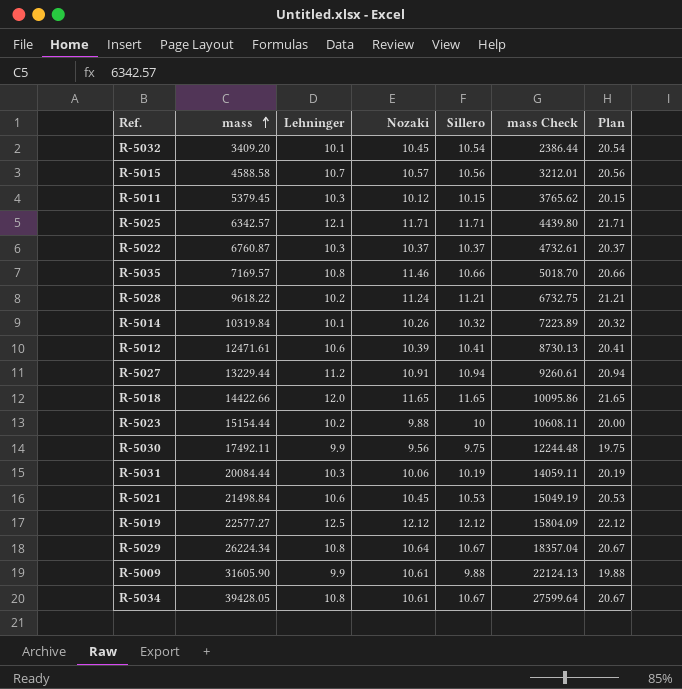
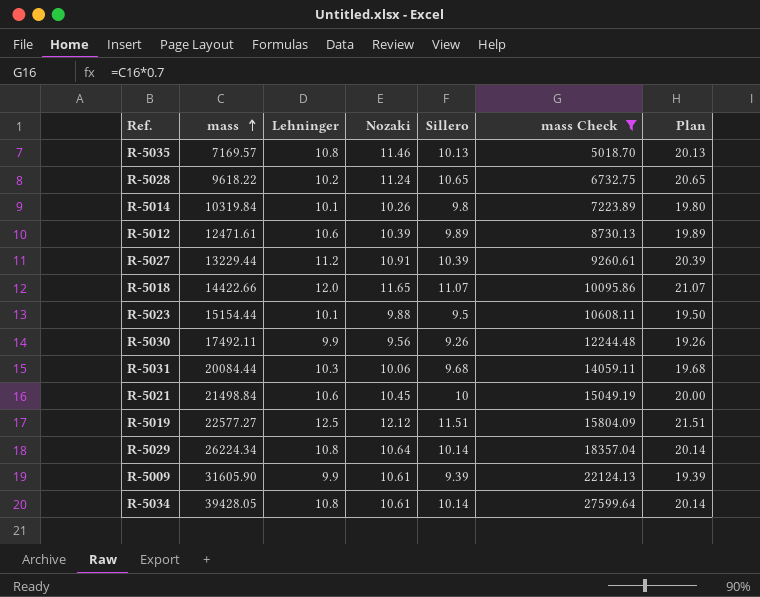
filter: none -> mass Check >= 5018.70
R-5035 | Sillero: 10.66 -> 10.13
R-5035 | Plan: 20.66 -> 20.13
R-5028 | Sillero: 11.21 -> 10.65
R-5028 | Plan: 21.21 -> 20.65
R-5014 | Sillero: 10.32 -> 9.8
R-5014 | Plan: 20.32 -> 19.80
R-5012 | Sillero: 10.41 -> 9.89
R-5012 | Plan: 20.41 -> 19.89
R-5027 | Sillero: 10.94 -> 10.39
R-5027 | Plan: 20.94 -> 20.39
R-5018 | Sillero: 11.65 -> 11.07
R-5018 | Plan: 21.65 -> 21.07
R-5023 | Lehninger: 10.2 -> 10.1
R-5023 | Sillero: 10 -> 9.5
R-5023 | Plan: 20.00 -> 19.50
R-5030 | Sillero: 9.75 -> 9.26
R-5030 | Plan: 19.75 -> 19.26
R-5031 | Sillero: 10.19 -> 9.68
R-5031 | Plan: 20.19 -> 19.68
R-5021 | Sillero: 10.53 -> 10
R-5021 | Plan: 20.53 -> 20.00
R-5019 | Sillero: 12.12 -> 11.51
R-5019 | Plan: 22.12 -> 21.51
R-5029 | Sillero: 10.67 -> 10.14
R-5029 | Plan: 20.67 -> 20.14
R-5009 | Sillero: 9.88 -> 9.39
R-5009 | Plan: 19.88 -> 19.39
R-5034 | Sillero: 10.67 -> 10.14
R-5034 | Plan: 20.67 -> 20.14

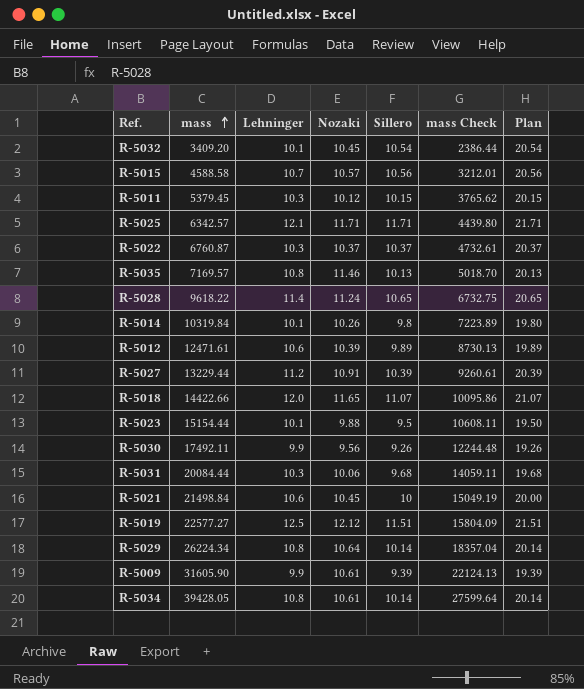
filter: mass Check >= 5018.70 -> none
R-5028 | Lehninger: 10.2 -> 11.4

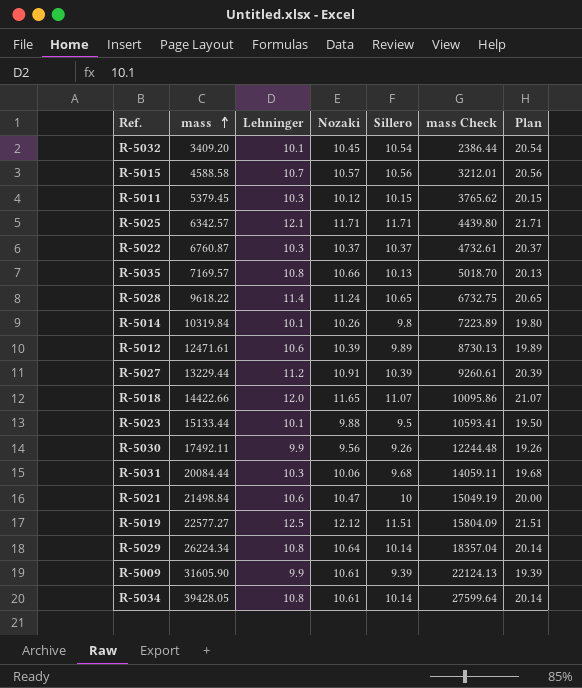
R-5035 | Nozaki: 11.46 -> 10.66
R-5023 | mass: 15154.44 -> 15133.44
R-5023 | mass Check: 10608.11 -> 10593.41
R-5021 | Nozaki: 10.45 -> 10.47

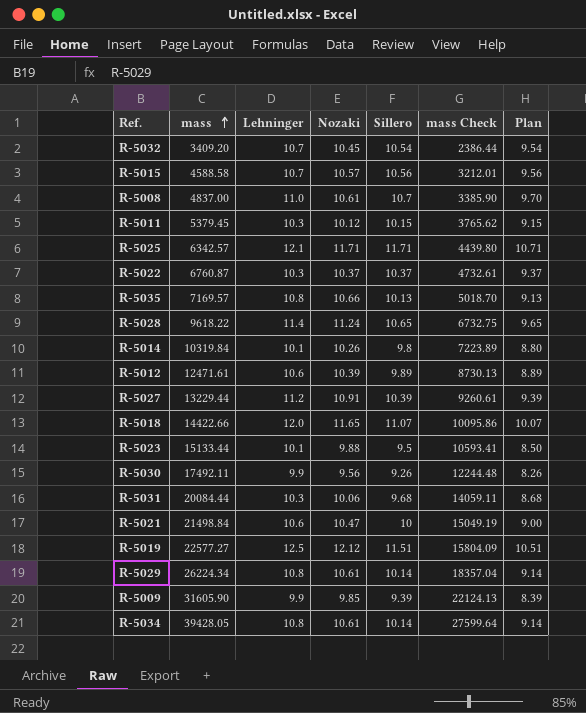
column Plan | formula: [Sillero] + 10 -> [Sillero] - 1
R-5032 | Lehninger: 10.1 -> 10.7
row R-5008: none -> 4837.00 | 11.0 | 10.61 | 10.7 | 3385.90 | 9.70
R-5029 | Nozaki: 10.64 -> 10.61
R-5009 | Nozaki: 10.61 -> 9.85

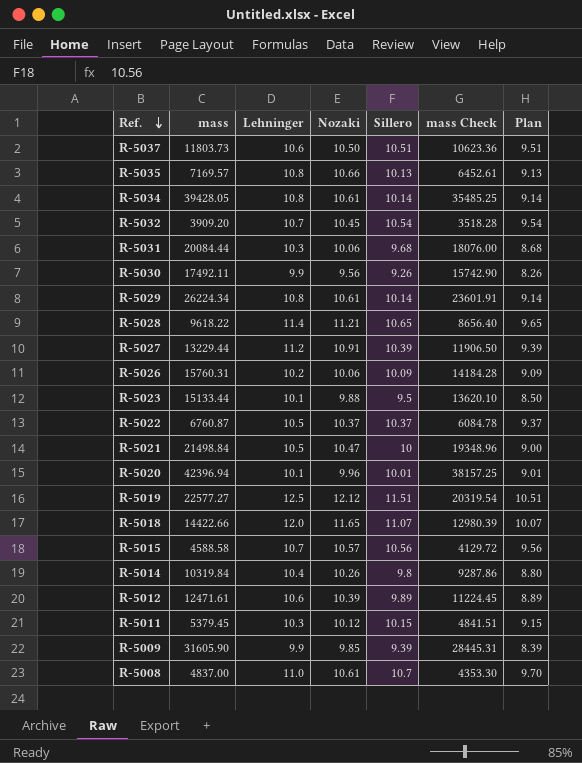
row order: mass ascending -> Ref. descending
column mass Check | formula: [mass] * 0.7 -> [mass] * 0.9
row R-5025: 6342.57 | 12.1 | 11.71 | 11.71 | 4439.80 | 10.71 -> none
row R-5037: none -> 11803.73 | 10.6 | 10.50 | 10.51 | 10623.36 | 9.51
R-5032 | mass: 3409.20 -> 3909.20
R-5028 | Nozaki: 11.24 -> 11.21
row R-5026: none -> 15760.31 | 10.2 | 10.06 | 10.09 | 14184.28 | 9.09
R-5022 | Lehninger: 10.3 -> 10.5
R-5021 | Lehninger: 10.6 -> 10.5
row R-5020: none -> 42396.94 | 10.1 | 9.96 | 10.01 | 38157.25 | 9.01
R-5014 | Lehninger: 10.1 -> 10.4

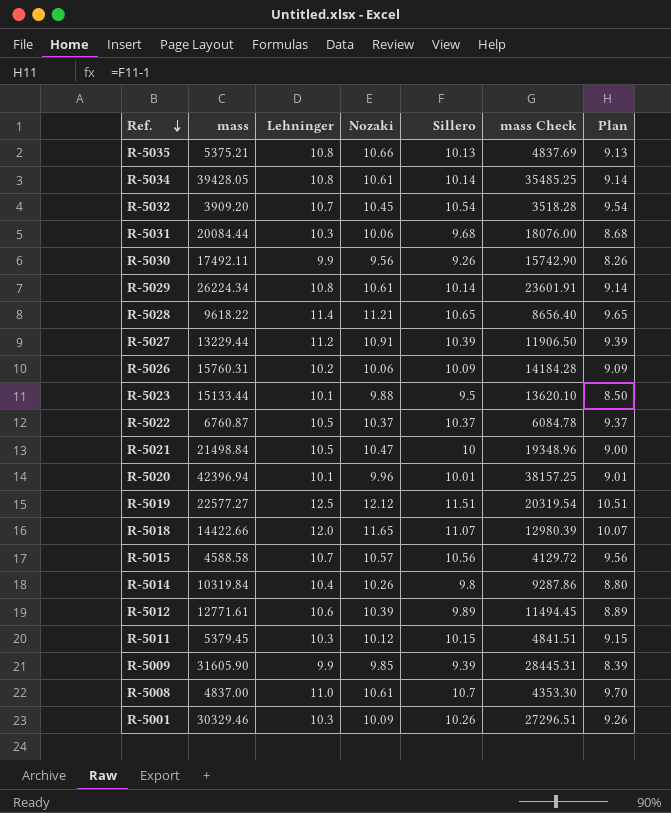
row R-5037: 11803.73 | 10.6 | 10.50 | 10.51 | 10623.36 | 9.51 -> none
R-5035 | mass: 7169.57 -> 5375.21
R-5035 | mass Check: 6452.61 -> 4837.69
R-5012 | mass: 12471.61 -> 12771.61
R-5012 | mass Check: 11224.45 -> 11494.45
row R-5001: none -> 30329.46 | 10.3 | 10.09 | 10.26 | 27296.51 | 9.26

